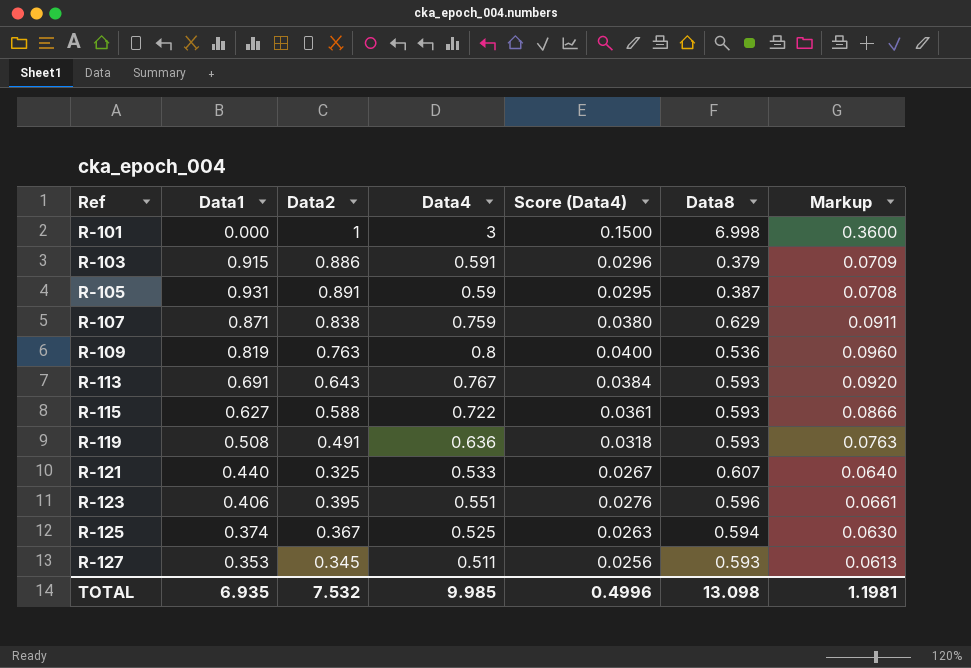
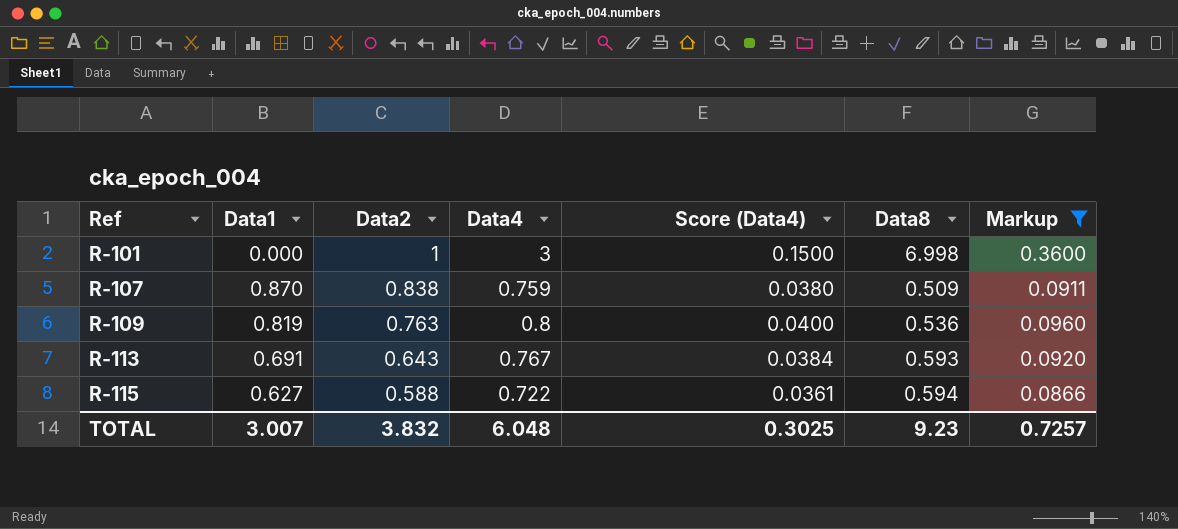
filter: none -> Markup >= 0.0866
R-107 | Data1: 0.871 -> 0.870
R-107 | Data8: 0.629 -> 0.509
R-115 | Data8: 0.593 -> 0.594
TOTAL | Data1: 6.935 -> 3.007
TOTAL | Data2: 7.532 -> 3.832
TOTAL | Data4: 9.985 -> 6.048
TOTAL | Score (Data4): 0.4996 -> 0.3025
TOTAL | Data8: 13.098 -> 9.23
TOTAL | Markup: 1.1981 -> 0.7257

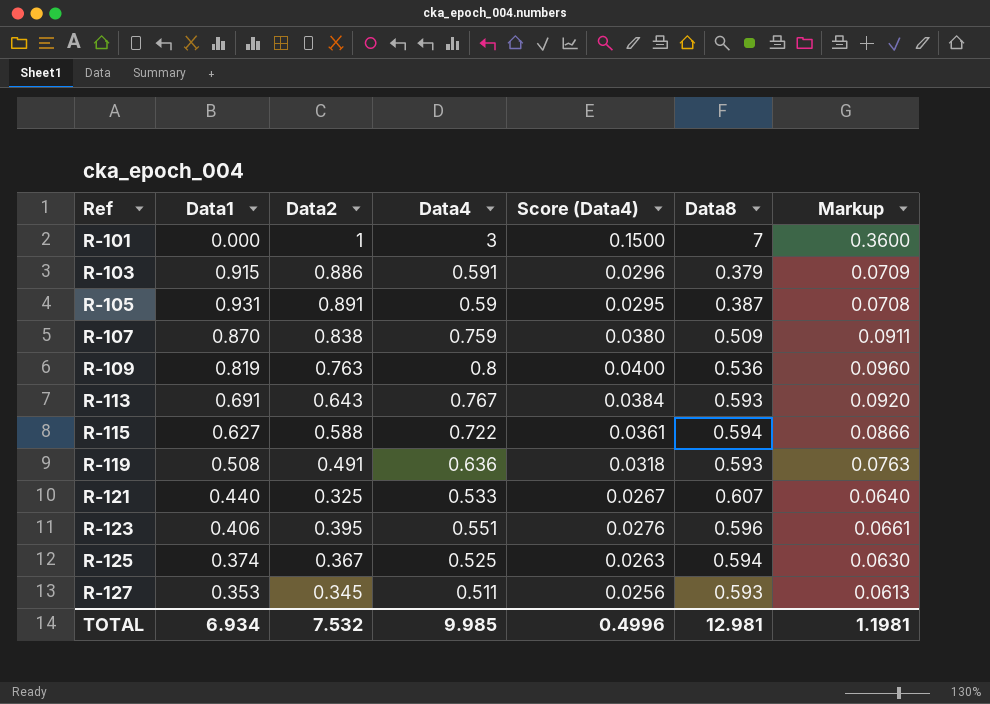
filter: Markup >= 0.0866 -> none
R-101 | Data8: 6.998 -> 7
TOTAL | Data1: 3.007 -> 6.934
TOTAL | Data2: 3.832 -> 7.532
TOTAL | Data4: 6.048 -> 9.985
TOTAL | Score (Data4): 0.3025 -> 0.4996
TOTAL | Data8: 9.23 -> 12.981
TOTAL | Markup: 0.7257 -> 1.1981

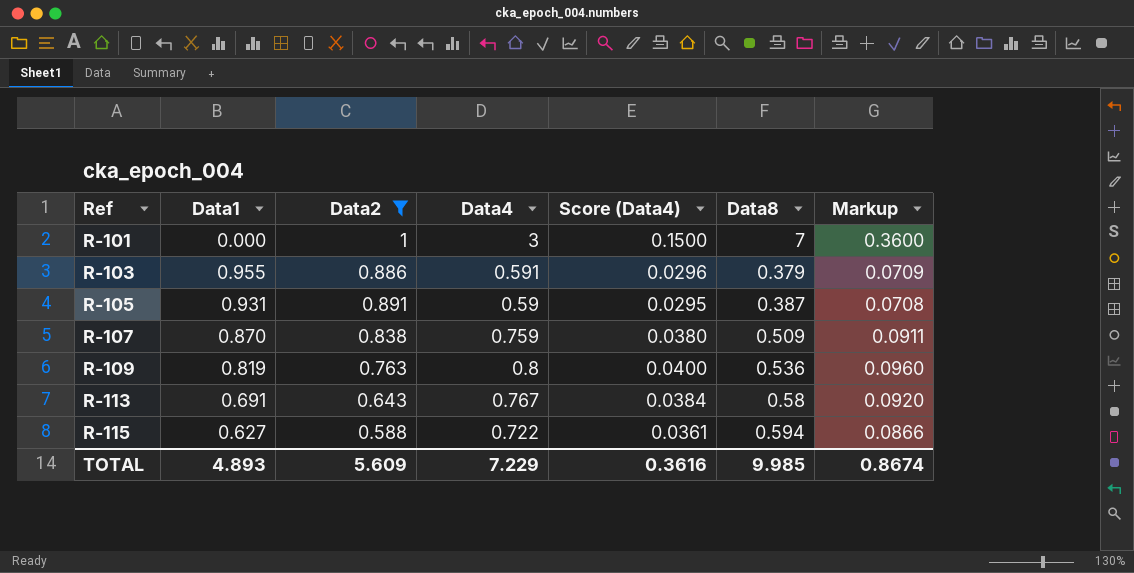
filter: none -> Data2 >= 0.588
R-103 | Data1: 0.915 -> 0.955
R-113 | Data8: 0.593 -> 0.58
TOTAL | Data1: 6.934 -> 4.893
TOTAL | Data2: 7.532 -> 5.609
TOTAL | Data4: 9.985 -> 7.229
TOTAL | Score (Data4): 0.4996 -> 0.3616
TOTAL | Data8: 12.981 -> 9.985
TOTAL | Markup: 1.1981 -> 0.8674

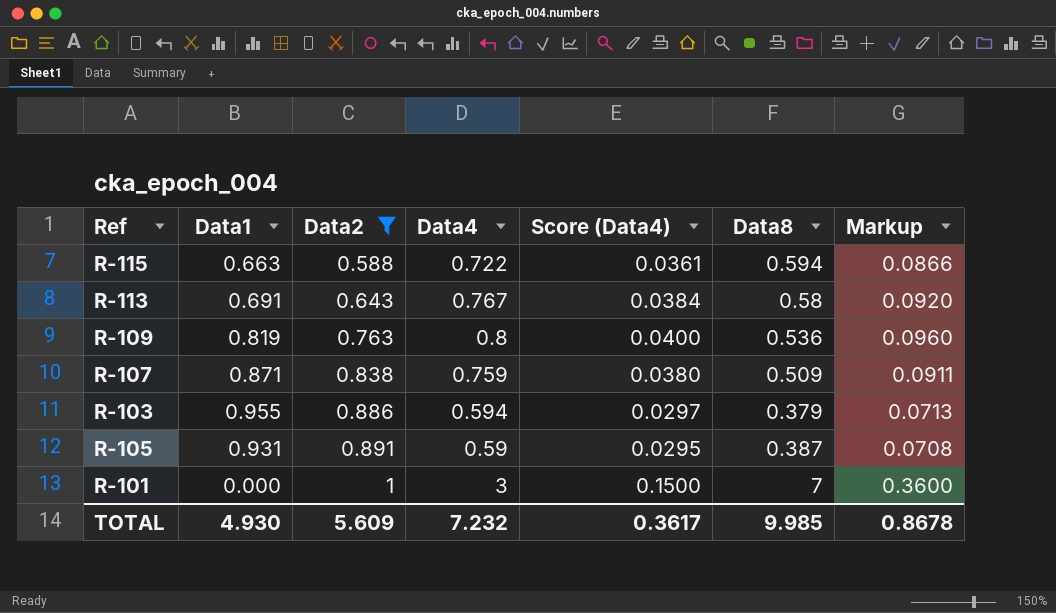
row order: Ref ascending -> Data2 ascending
R-115 | Data1: 0.627 -> 0.663
R-107 | Data1: 0.870 -> 0.871
R-103 | Data4: 0.591 -> 0.594
R-103 | Score (Data4): 0.0296 -> 0.0297
R-103 | Markup: 0.0709 -> 0.0713
TOTAL | Data1: 4.893 -> 4.930
TOTAL | Data4: 7.229 -> 7.232
TOTAL | Score (Data4): 0.3616 -> 0.3617
TOTAL | Markup: 0.8674 -> 0.8678

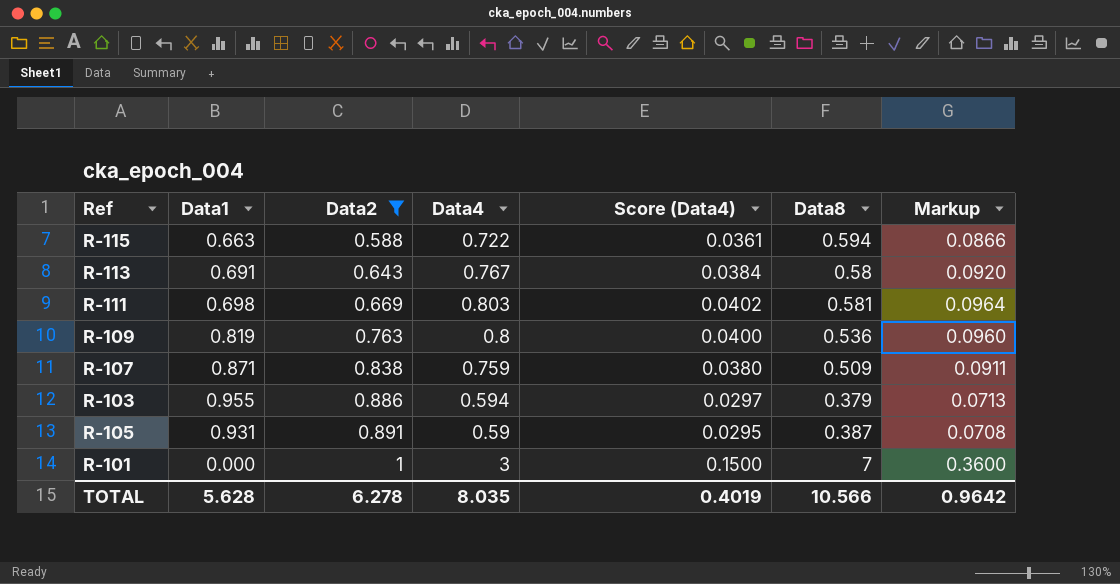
row R-111: none -> 0.698 | 0.669 | 0.803 | 0.0402 | 0.581 | 0.0964
TOTAL | Data1: 4.930 -> 5.628
TOTAL | Data2: 5.609 -> 6.278
TOTAL | Data4: 7.232 -> 8.035
TOTAL | Score (Data4): 0.3617 -> 0.4019
TOTAL | Data8: 9.985 -> 10.566
TOTAL | Markup: 0.8678 -> 0.9642

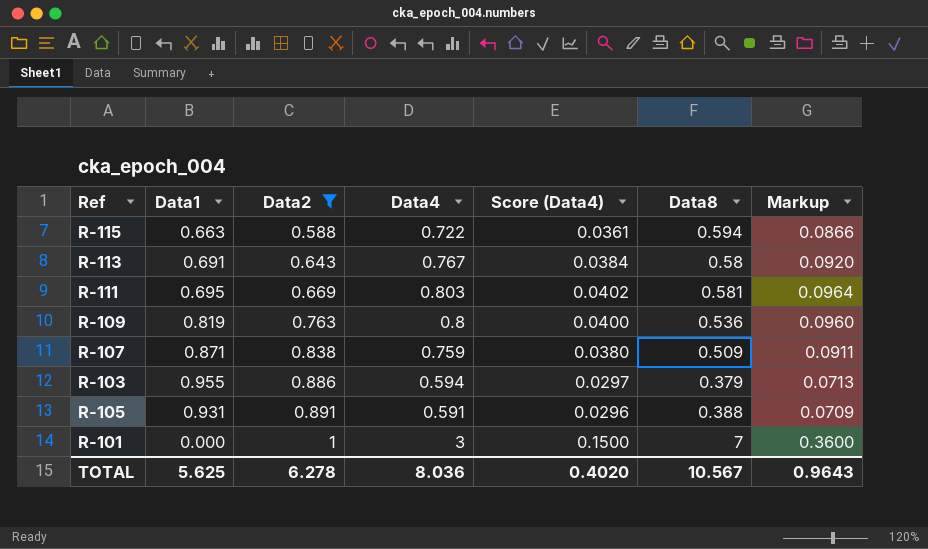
R-111 | Data1: 0.698 -> 0.695
R-105 | Data4: 0.59 -> 0.591
R-105 | Score (Data4): 0.0295 -> 0.0296
R-105 | Data8: 0.387 -> 0.388
R-105 | Markup: 0.0708 -> 0.0709
TOTAL | Data1: 5.628 -> 5.625
TOTAL | Data4: 8.035 -> 8.036
TOTAL | Score (Data4): 0.4019 -> 0.4020
TOTAL | Data8: 10.566 -> 10.567
TOTAL | Markup: 0.9642 -> 0.9643

